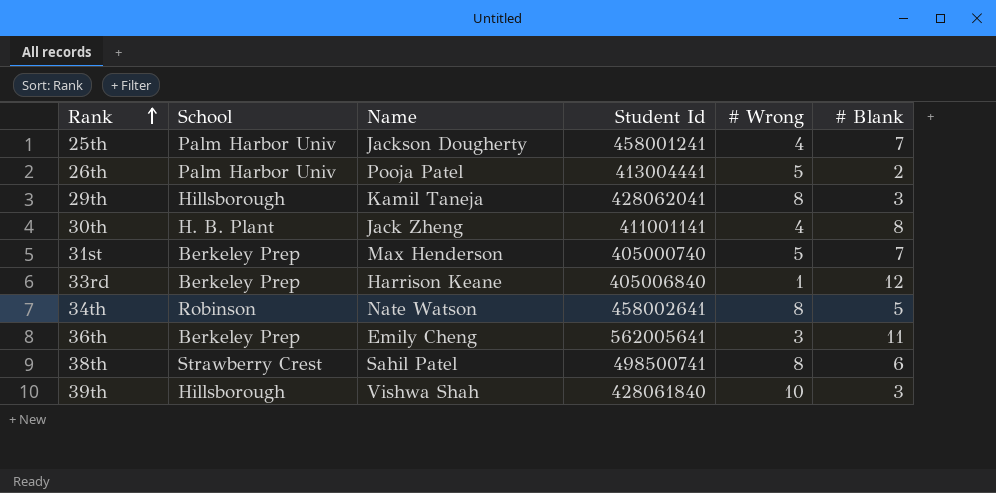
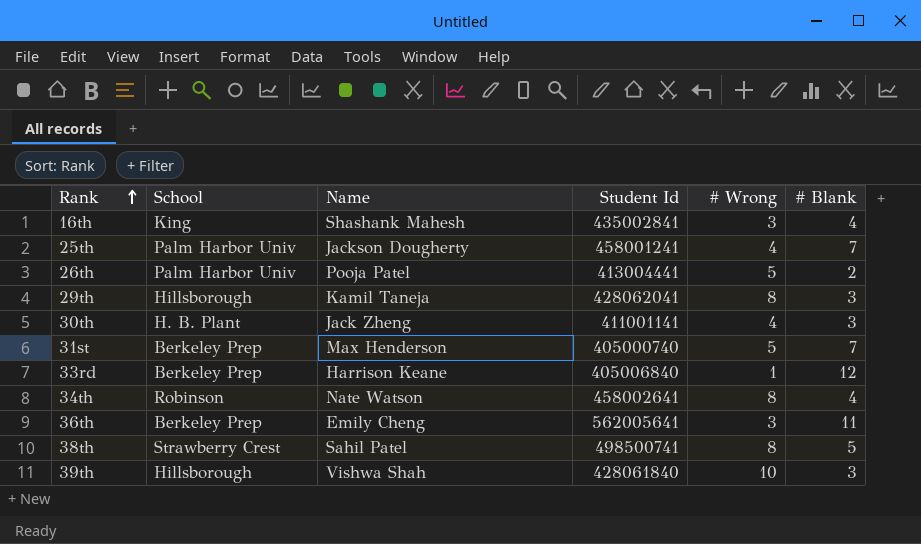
row 16th: none -> King | Shashank Mahesh | 435002841 | 3 | 4
30th | # Blank: 8 -> 3
34th | # Blank: 5 -> 4
38th | # Blank: 6 -> 5

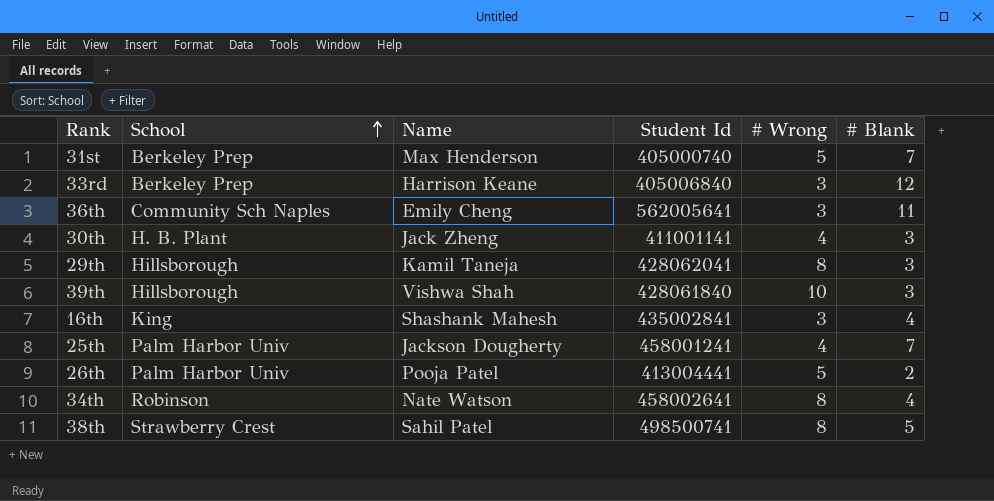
row order: Rank ascending -> School ascending
33rd | # Wrong: 1 -> 3
36th | School: Berkeley Prep -> Community Sch Naples

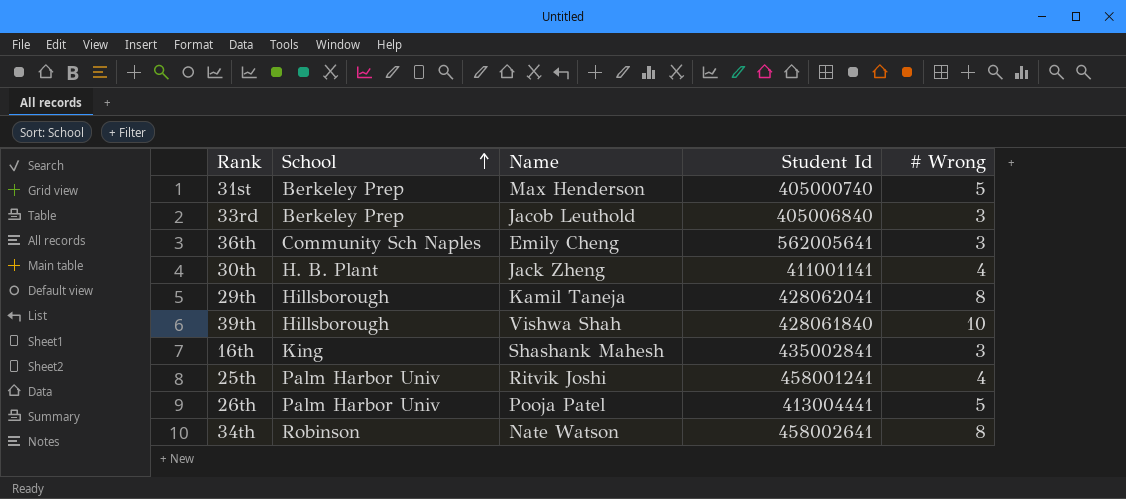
column # Blank | position: 6 -> none
row 38th: Strawberry Crest | Sahil Patel | 498500741 | 8 | 5 -> none
33rd | Name: Harrison Keane -> Jacob Leuthold
25th | Name: Jackson Dougherty -> Ritvik Joshi

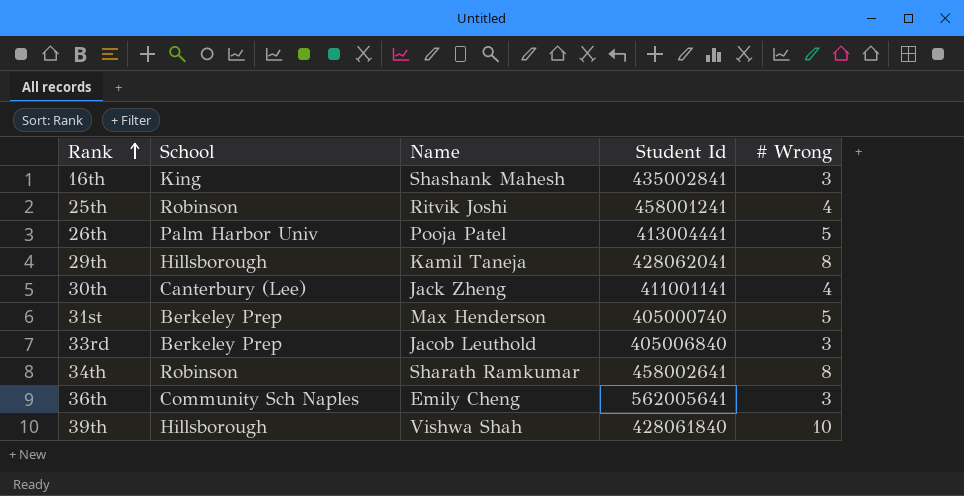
row order: School ascending -> Rank ascending
25th | School: Palm Harbor Univ -> Robinson
30th | School: H. B. Plant -> Canterbury (Lee)
34th | Name: Nate Watson -> Sharath Ramkumar

